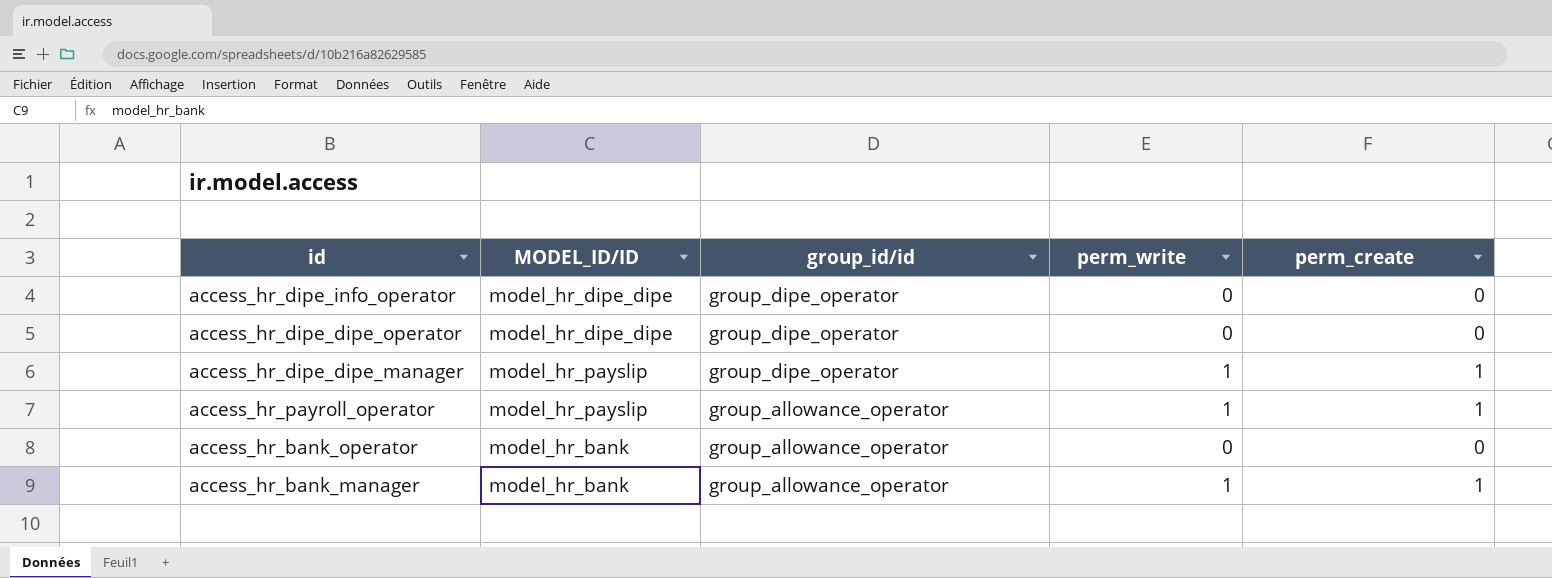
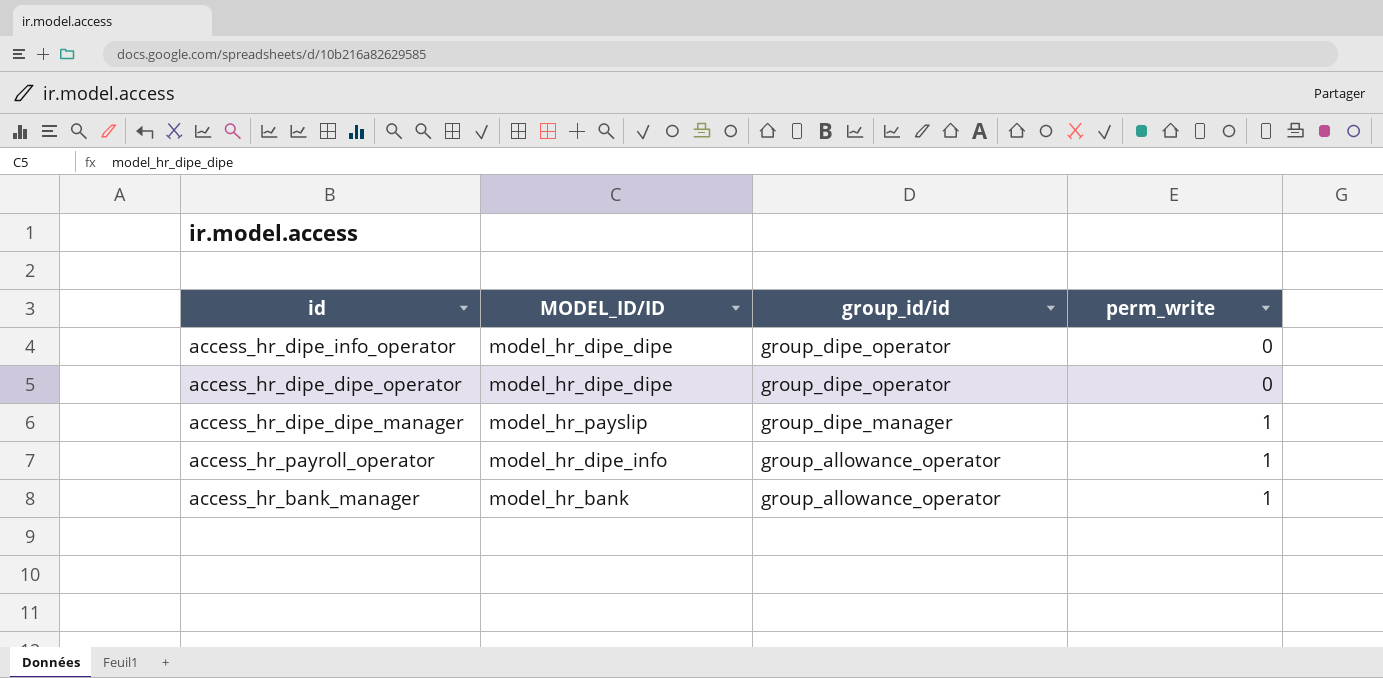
column perm_create | position: 5 -> none
row access_hr_bank_operator: model_hr_bank | group_allowance_operator | 0 | 0 -> none
access_hr_dipe_dipe_manager | group_id/id: group_dipe_operator -> group_dipe_manager
access_hr_payroll_operator | MODEL_ID/ID: model_hr_payslip -> model_hr_dipe_info

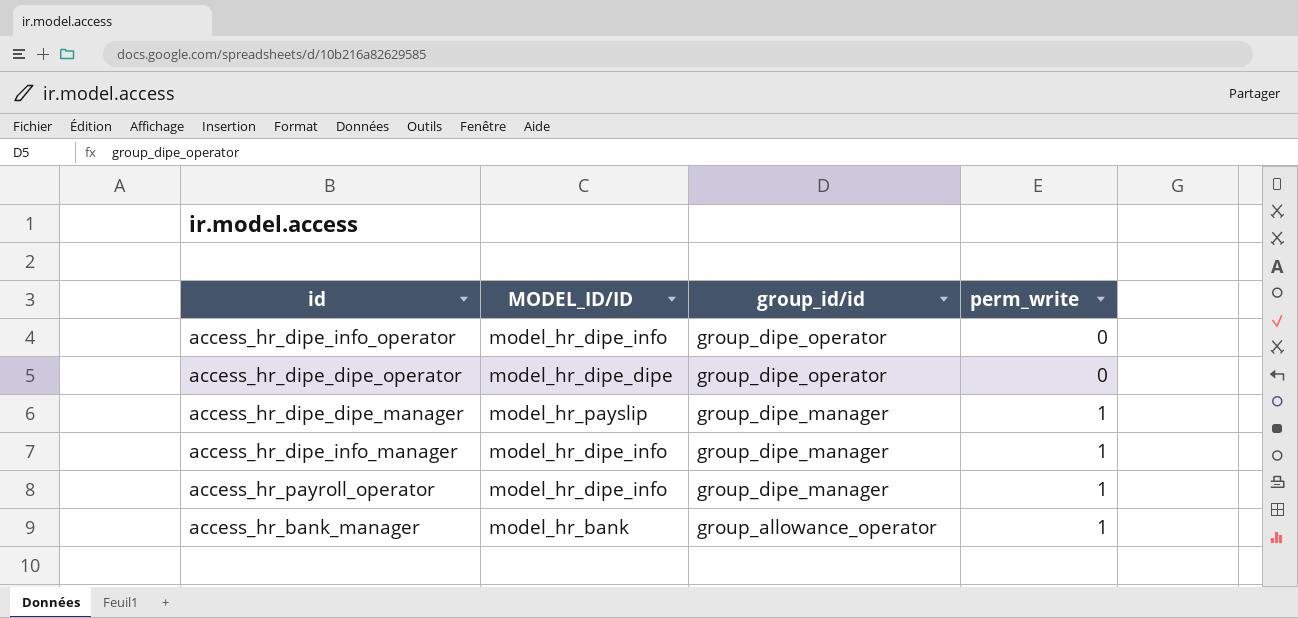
access_hr_dipe_info_operator | MODEL_ID/ID: model_hr_dipe_dipe -> model_hr_dipe_info
row access_hr_dipe_info_manager: none -> model_hr_dipe_info | group_dipe_manager | 1
access_hr_payroll_operator | group_id/id: group_allowance_operator -> group_dipe_manager

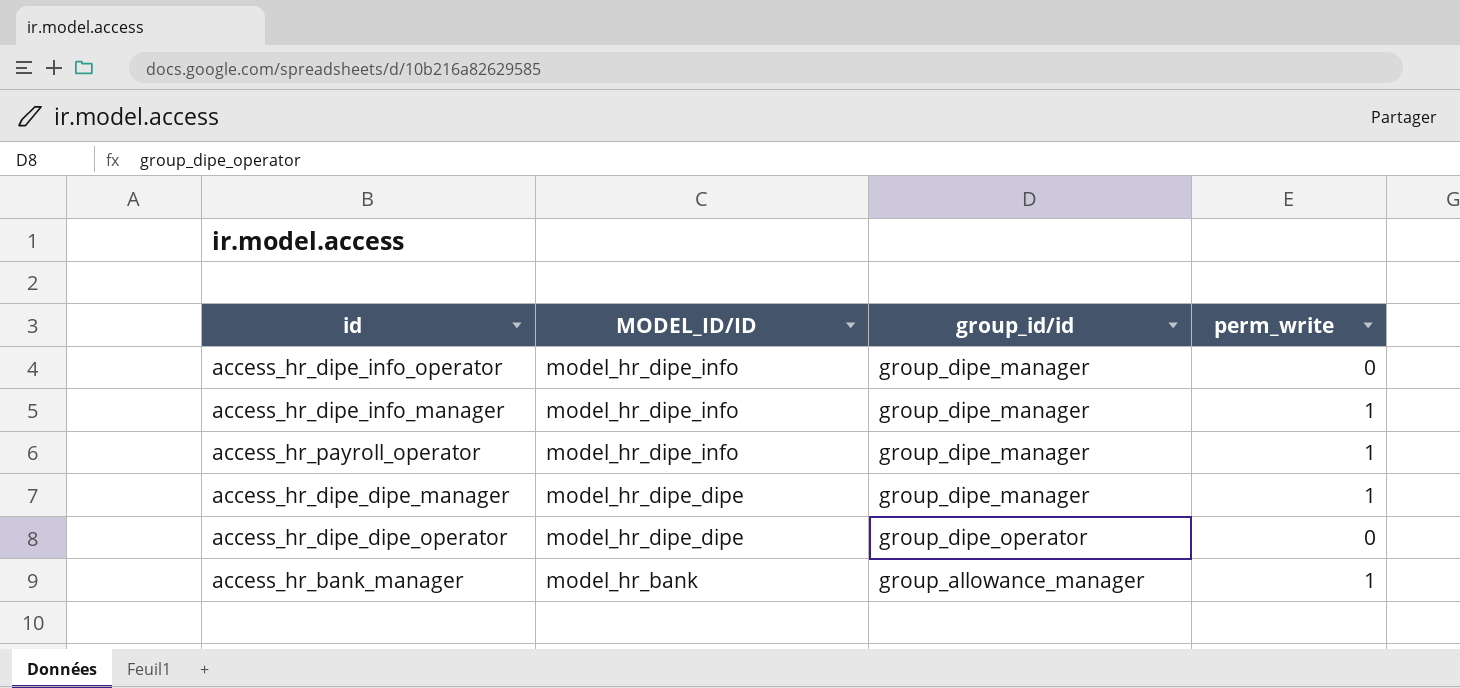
row order: group_id/id descending -> MODEL_ID/ID descending
access_hr_dipe_info_operator | group_id/id: group_dipe_operator -> group_dipe_manager
access_hr_dipe_dipe_manager | MODEL_ID/ID: model_hr_payslip -> model_hr_dipe_dipe
access_hr_bank_manager | group_id/id: group_allowance_operator -> group_allowance_manager

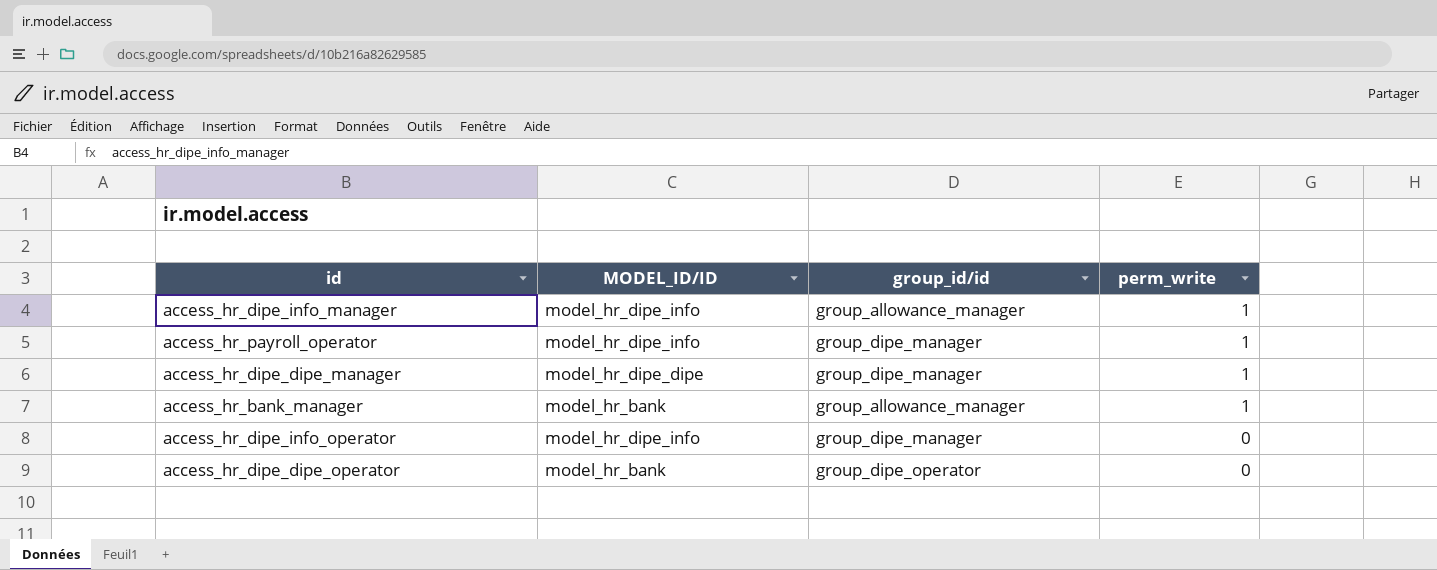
row order: MODEL_ID/ID descending -> perm_write descending
access_hr_dipe_info_manager | group_id/id: group_dipe_manager -> group_allowance_manager
access_hr_dipe_dipe_operator | MODEL_ID/ID: model_hr_dipe_dipe -> model_hr_bank

